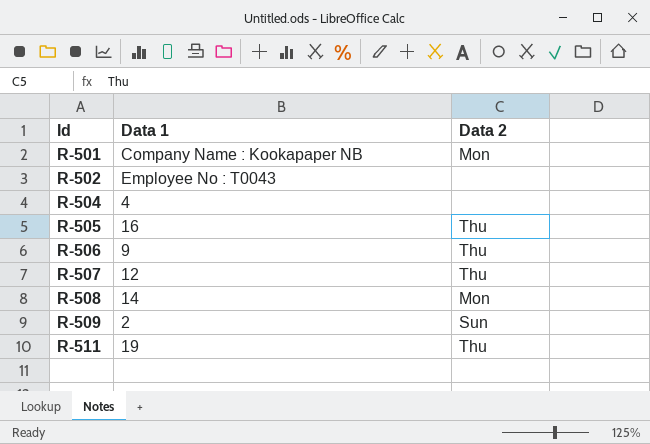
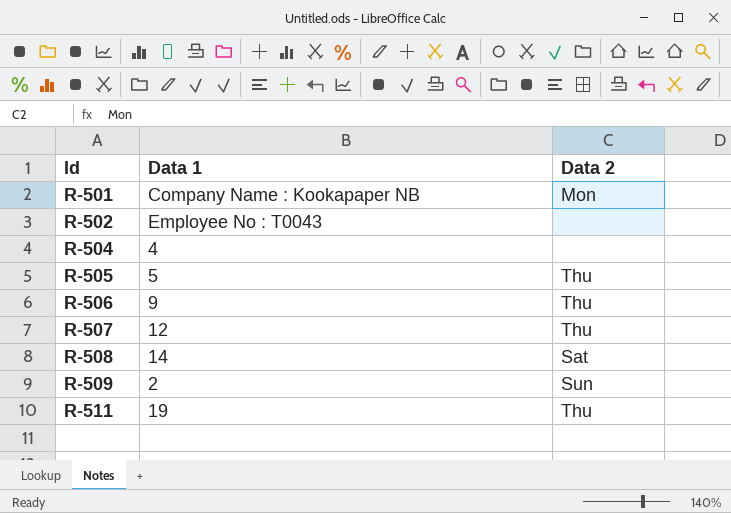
R-505 | Data 1: 16 -> 5
R-508 | Data 2: Mon -> Sat

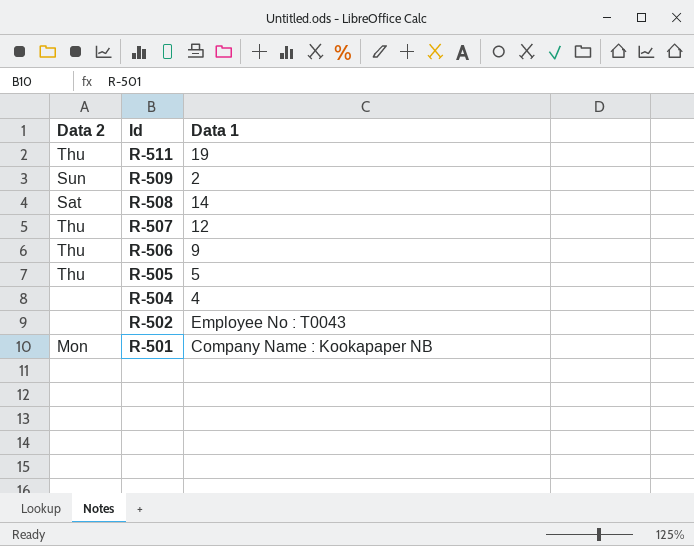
row order: Id ascending -> Id descending
column Data 2 | position: 3 -> 1

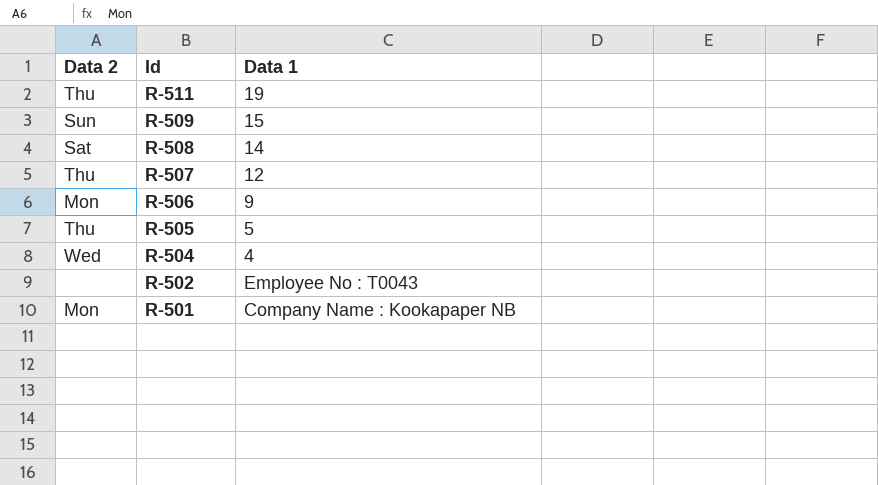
R-509 | Data 1: 2 -> 15
R-506 | Data 2: Thu -> Mon
R-504 | Data 2: none -> Wed

